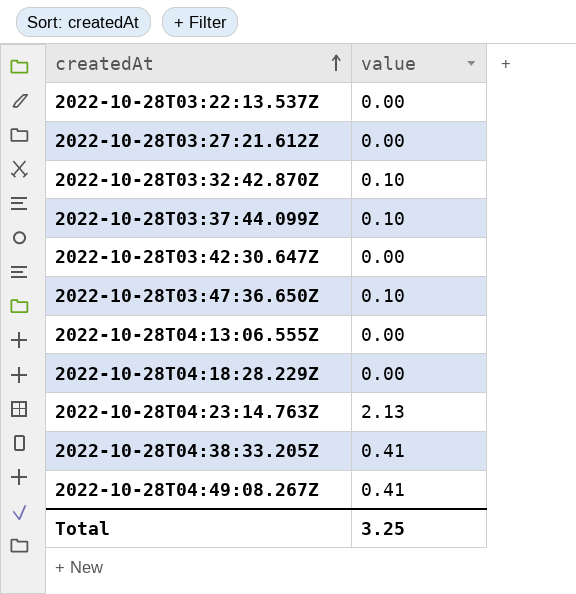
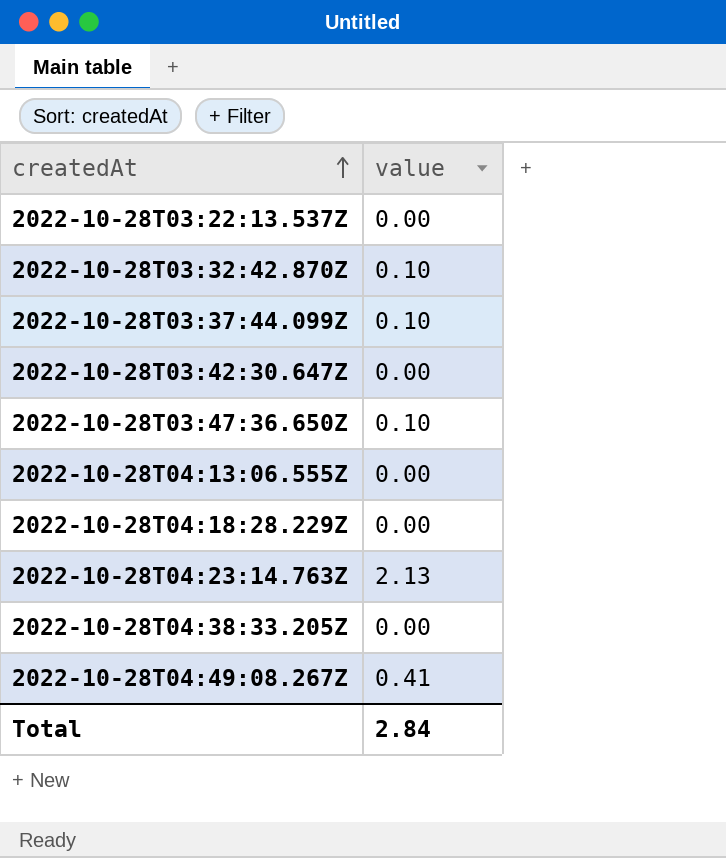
row 2022-10-28T03:27:21.612Z: 0.00 -> none
2022-10-28T04:38:33.205Z | value: 0.41 -> 0.00
Total | value: 3.25 -> 2.84

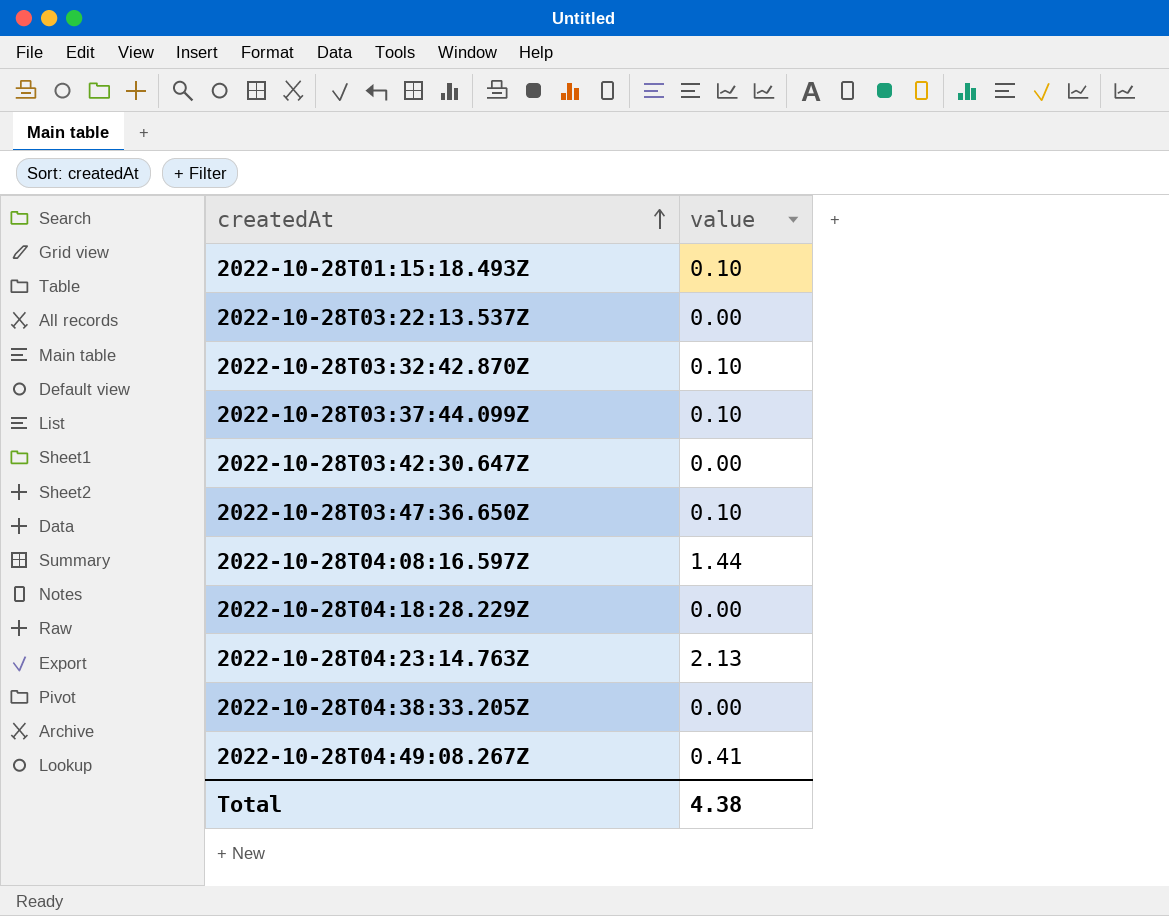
row 2022-10-28T04:13:06.555Z: 0.00 -> none
row 2022-10-28T01:15:18.493Z: none -> 0.10
row 2022-10-28T04:08:16.597Z: none -> 1.44
Total | value: 2.84 -> 4.38

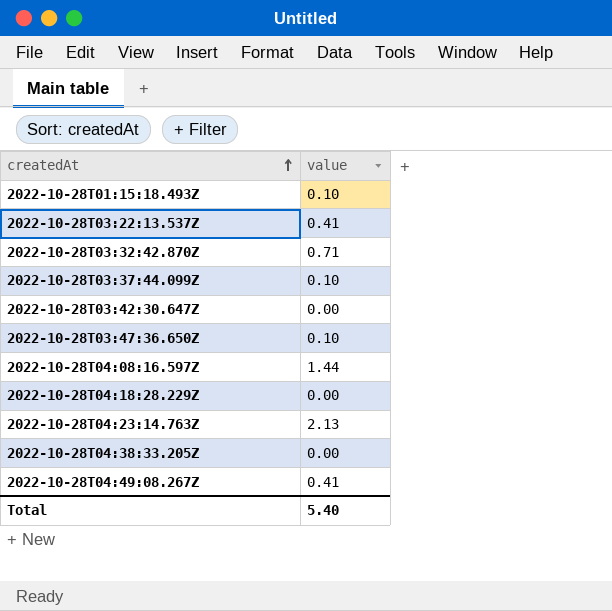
2022-10-28T03:22:13.537Z | value: 0.00 -> 0.41
2022-10-28T03:32:42.870Z | value: 0.10 -> 0.71
Total | value: 4.38 -> 5.40

